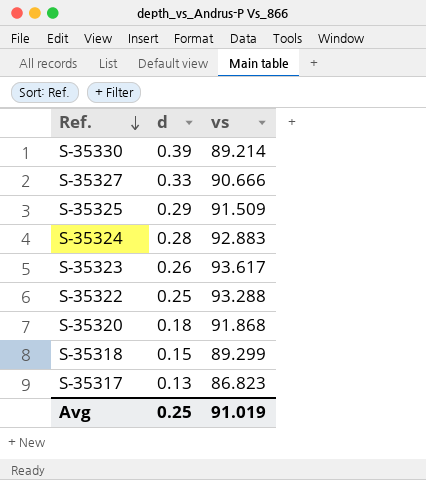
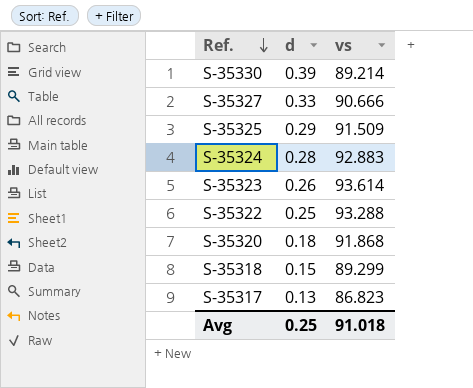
S-35323 | vs: 93.617 -> 93.614
Avg | vs: 91.019 -> 91.018

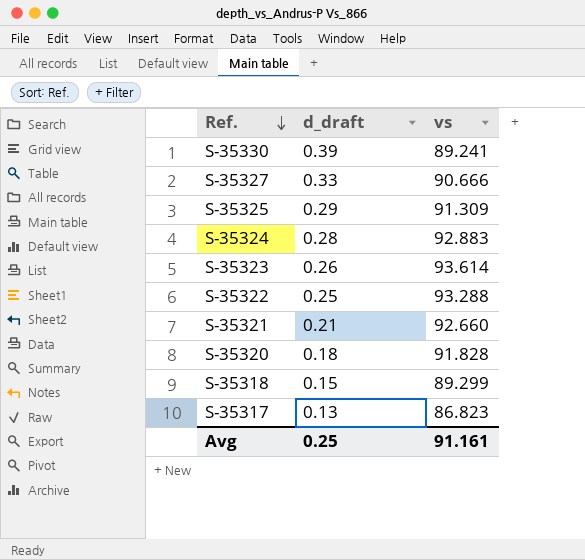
column name: d -> d_draft
S-35330 | vs: 89.214 -> 89.241
S-35325 | vs: 91.509 -> 91.309
row S-35321: none -> 0.21 | 92.660
S-35320 | vs: 91.868 -> 91.828
Avg | vs: 91.018 -> 91.161

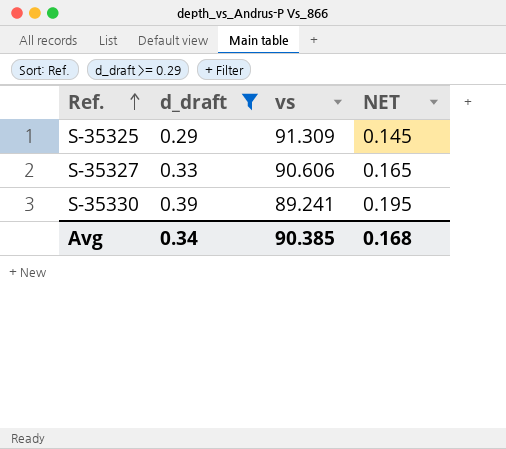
filter: none -> d_draft >= 0.29
row order: Ref. descending -> Ref. ascending
column NET | formula: none -> [d_draft] * 0.5
S-35327 | vs: 90.666 -> 90.606
Avg | d_draft: 0.25 -> 0.34
Avg | vs: 91.161 -> 90.385

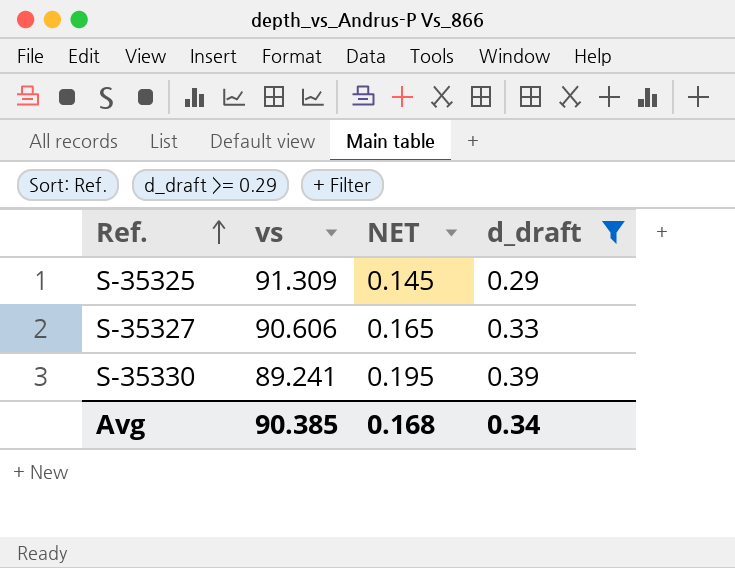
column d_draft | position: 2 -> 4

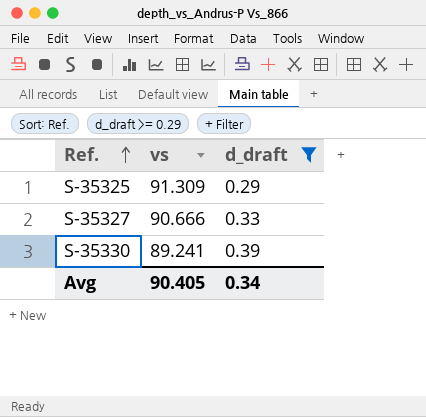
column NET | formula: [d_draft] * 0.5 -> none
S-35327 | vs: 90.606 -> 90.666
Avg | vs: 90.385 -> 90.405

